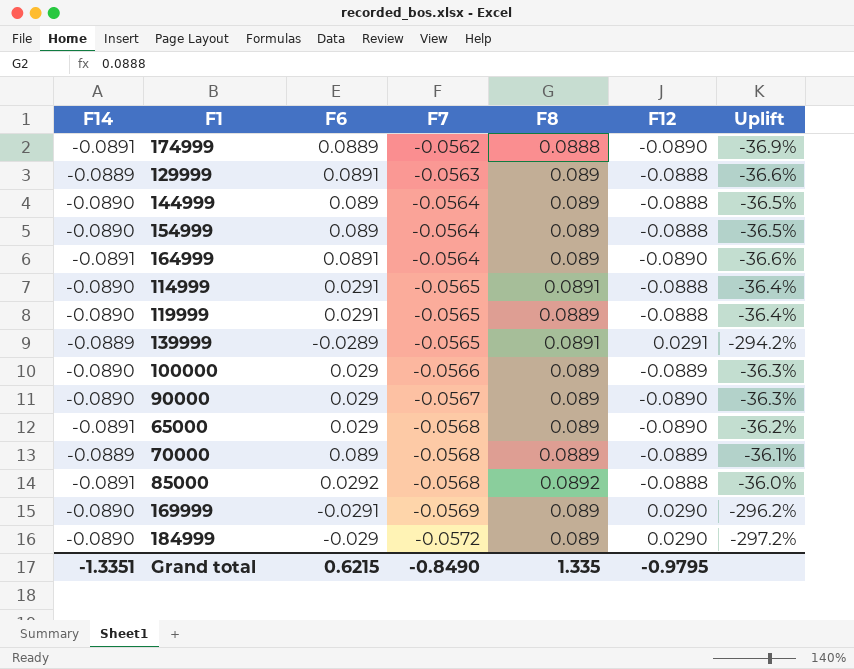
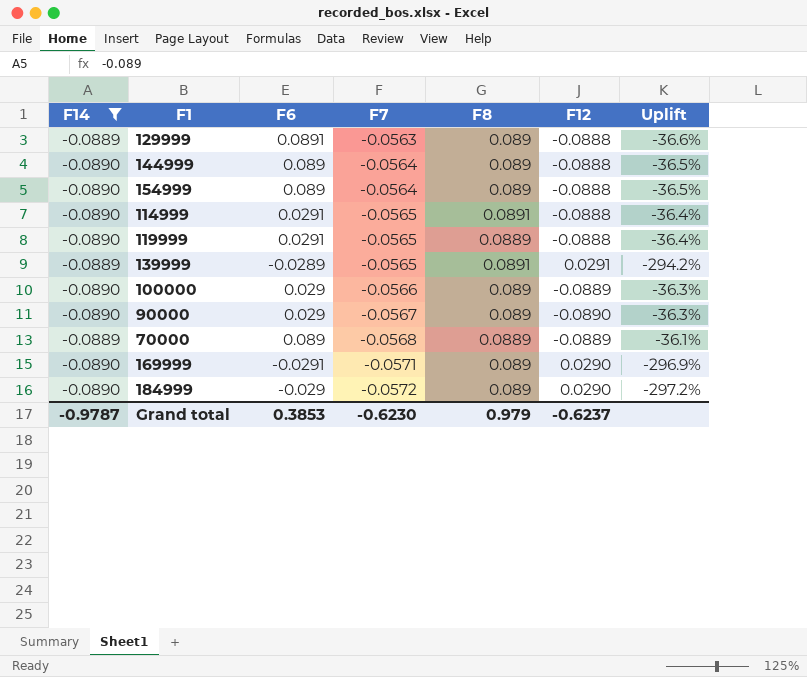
filter: none -> F14 != -0.0891
169999 | F7: -0.0569 -> -0.0571
169999 | Uplift: -296.2% -> -296.9%
Grand total | F14: -1.3351 -> -0.9787
Grand total | F6: 0.6215 -> 0.3853
Grand total | F7: -0.8490 -> -0.6230
Grand total | F8: 1.335 -> 0.979
Grand total | F12: -0.9795 -> -0.6237

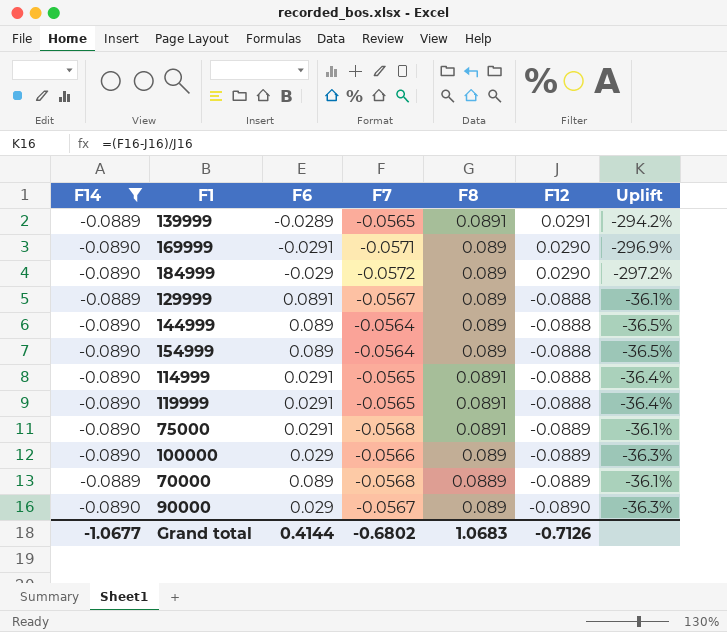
row order: F7 descending -> F12 descending
129999 | F7: -0.0563 -> -0.0567
129999 | Uplift: -36.6% -> -36.1%
119999 | F8: 0.0889 -> 0.0891
row 75000: none -> -0.0890 | 0.0291 | -0.0568 | 0.0891 | -0.0889 | -36.1%
Grand total | F14: -0.9787 -> -1.0677
Grand total | F6: 0.3853 -> 0.4144
Grand total | F7: -0.6230 -> -0.6802
Grand total | F8: 0.979 -> 1.0683
Grand total | F12: -0.6237 -> -0.7126

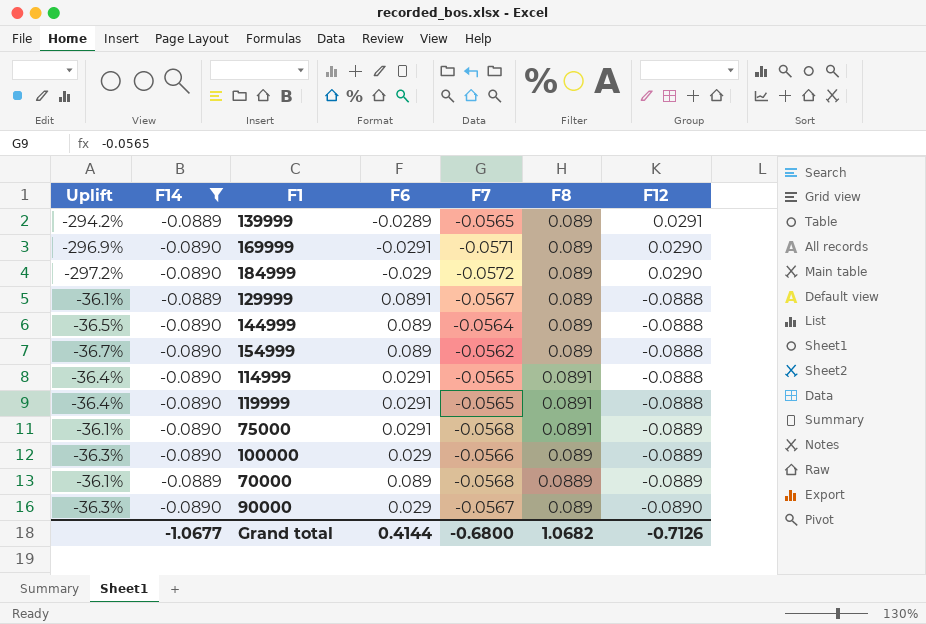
column Uplift | position: 7 -> 1
139999 | F8: 0.0891 -> 0.089
154999 | Uplift: -36.5% -> -36.7%
154999 | F7: -0.0564 -> -0.0562
Grand total | F7: -0.6802 -> -0.6800
Grand total | F8: 1.0683 -> 1.0682

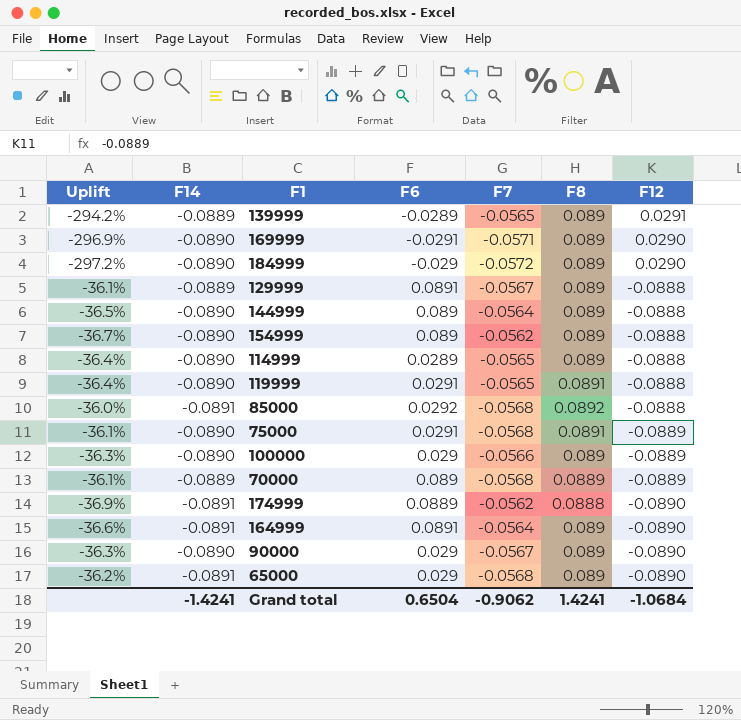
filter: F14 != -0.0891 -> none
114999 | F6: 0.0291 -> 0.0289
114999 | F8: 0.0891 -> 0.089
Grand total | F14: -1.0677 -> -1.4241
Grand total | F6: 0.4144 -> 0.6504
Grand total | F7: -0.6800 -> -0.9062
Grand total | F8: 1.0682 -> 1.4241
Grand total | F12: -0.7126 -> -1.0684

